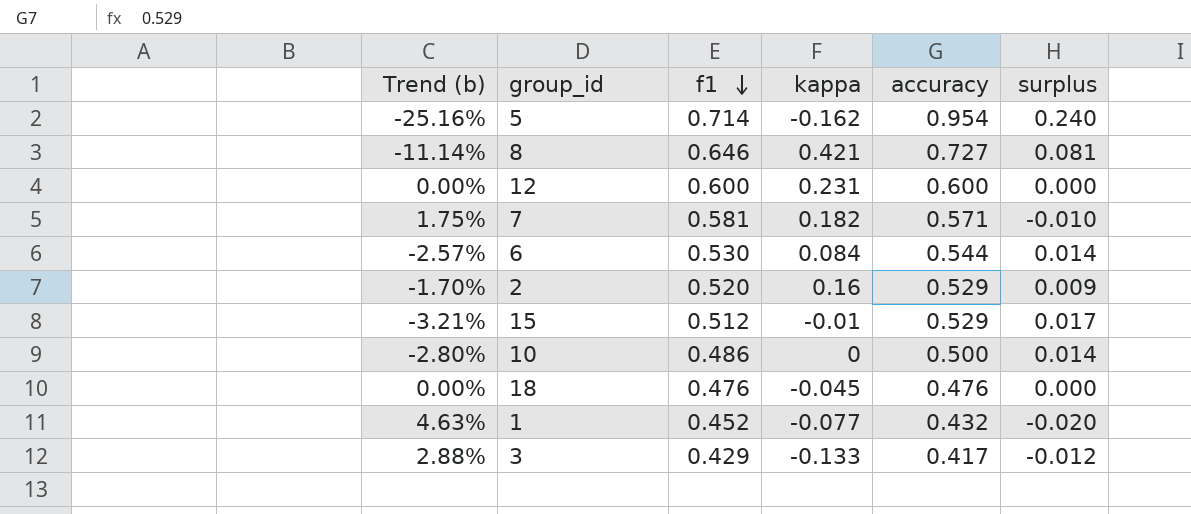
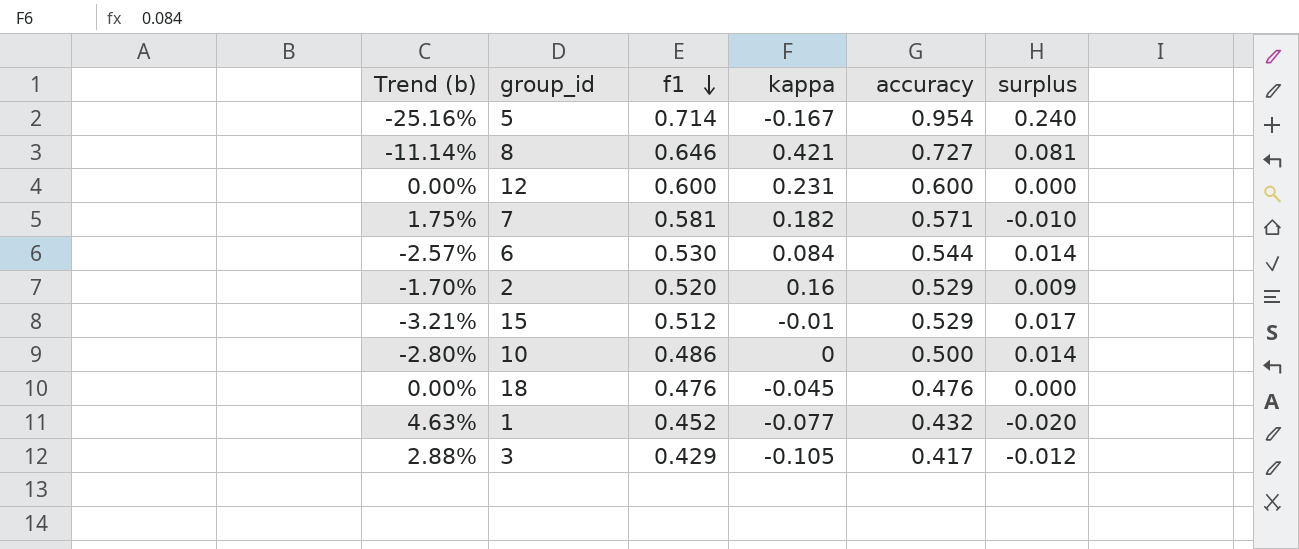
5 | kappa: -0.162 -> -0.167
3 | kappa: -0.133 -> -0.105

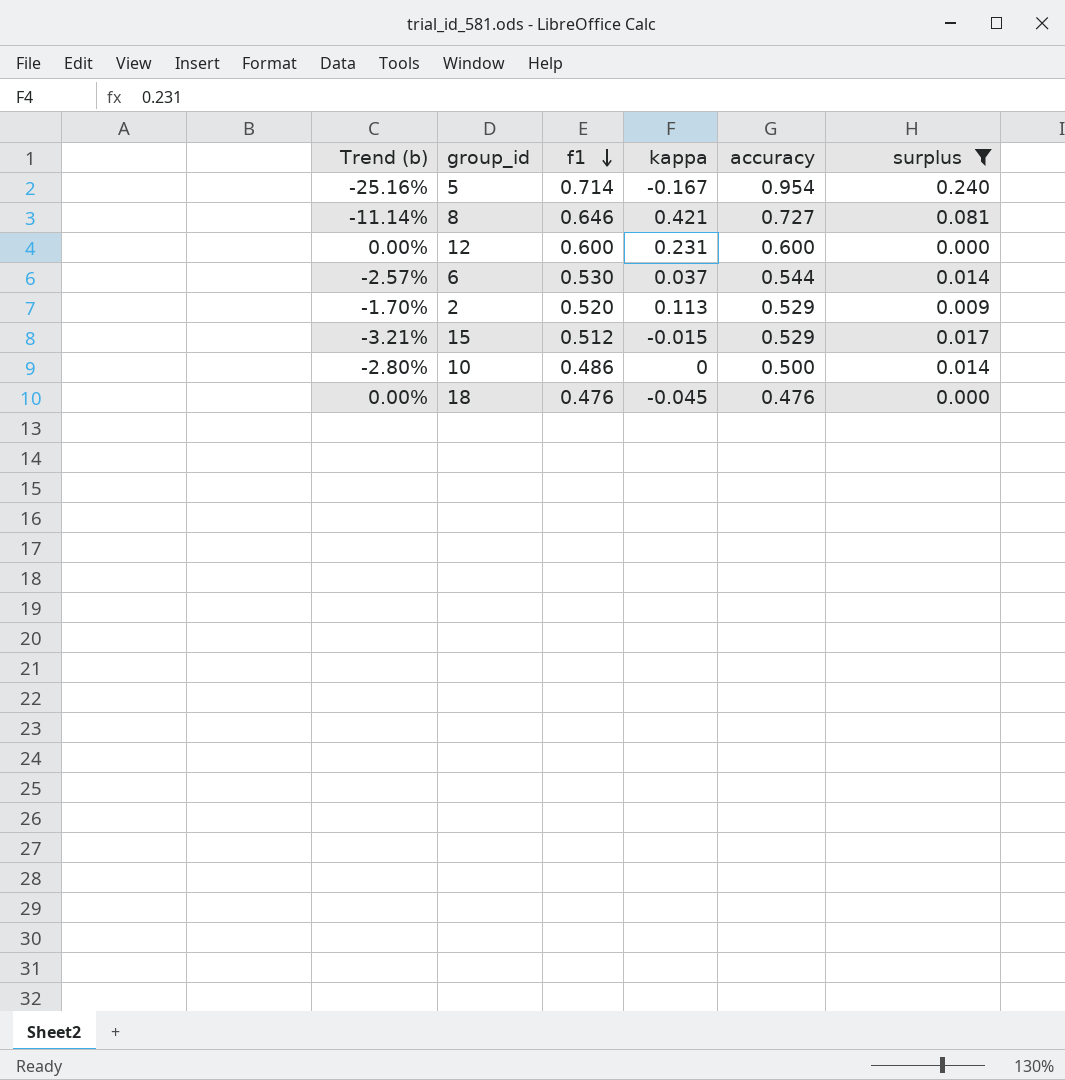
filter: none -> surplus >= 0.000
6 | kappa: 0.084 -> 0.037
2 | kappa: 0.16 -> 0.113
15 | kappa: -0.01 -> -0.015

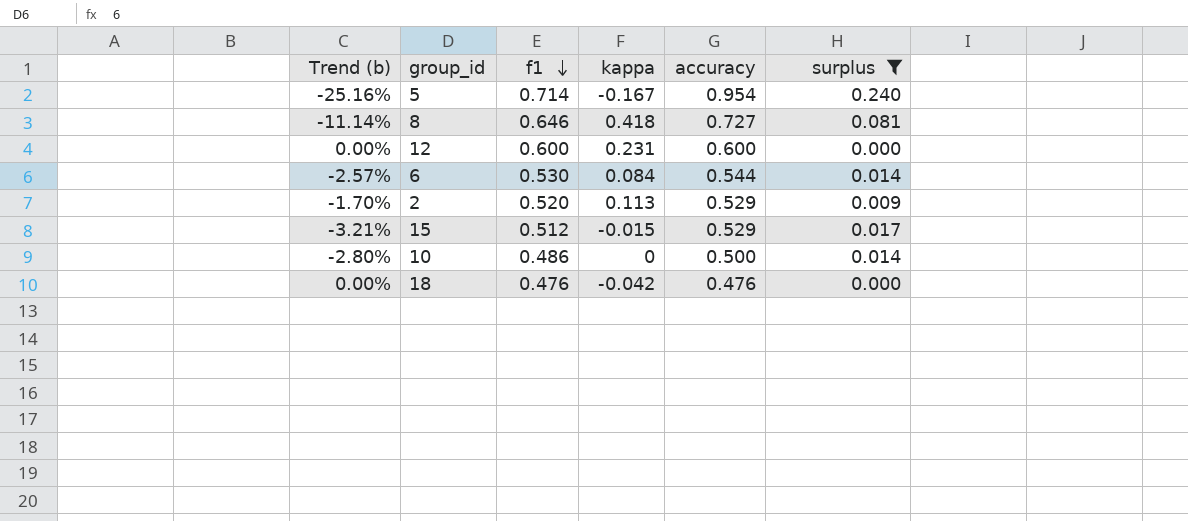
8 | kappa: 0.421 -> 0.418
6 | kappa: 0.037 -> 0.084
18 | kappa: -0.045 -> -0.042

